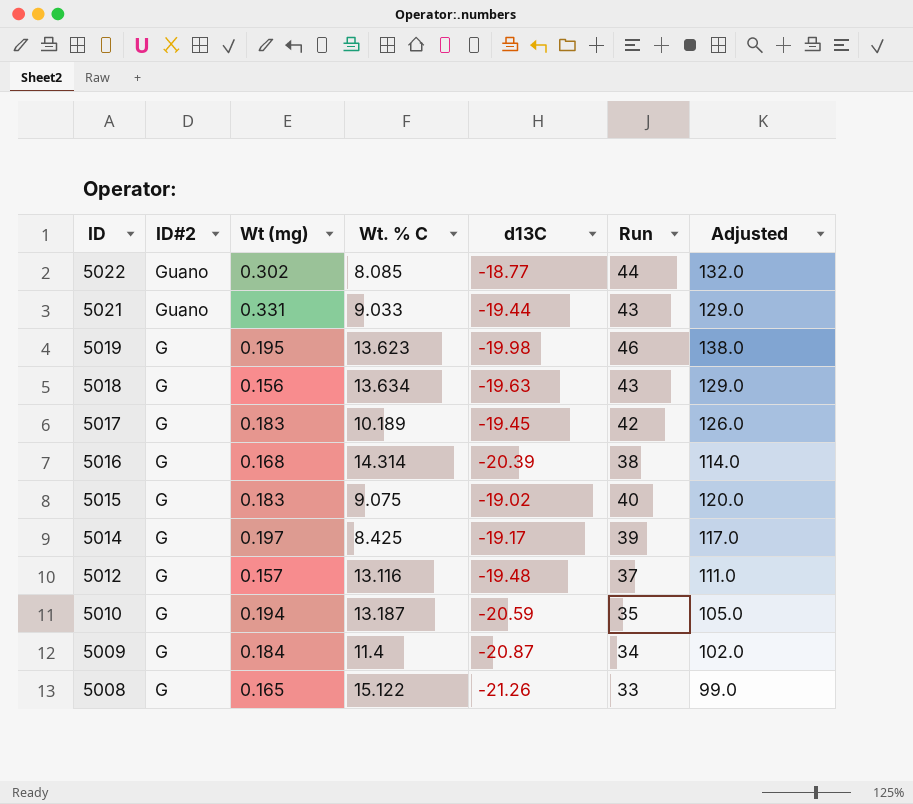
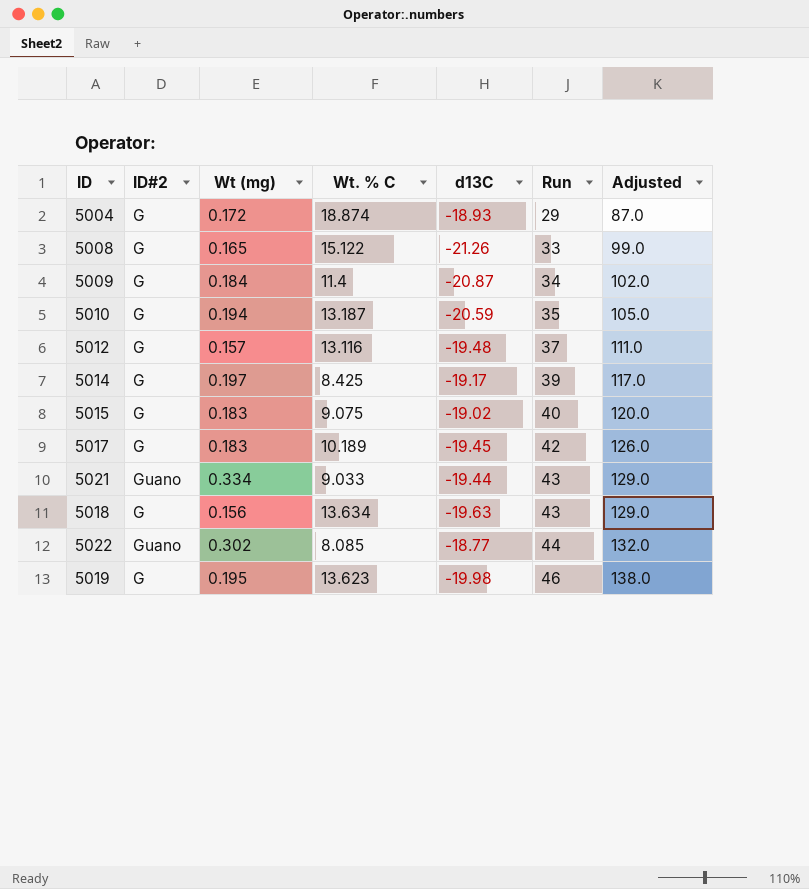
row order: ID descending -> Run ascending
row 5016: G | 0.168 | 14.314 | -20.39 | 38 | 114.0 -> none
row 5004: none -> G | 0.172 | 18.874 | -18.93 | 29 | 87.0
5021 | Wt (mg): 0.331 -> 0.334

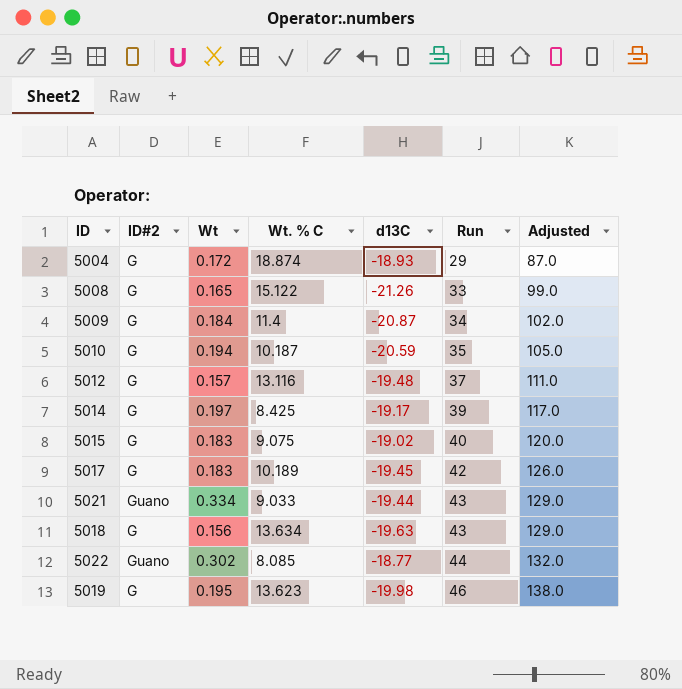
column name: Wt (mg) -> Wt
5010 | Wt. % C: 13.187 -> 10.187

